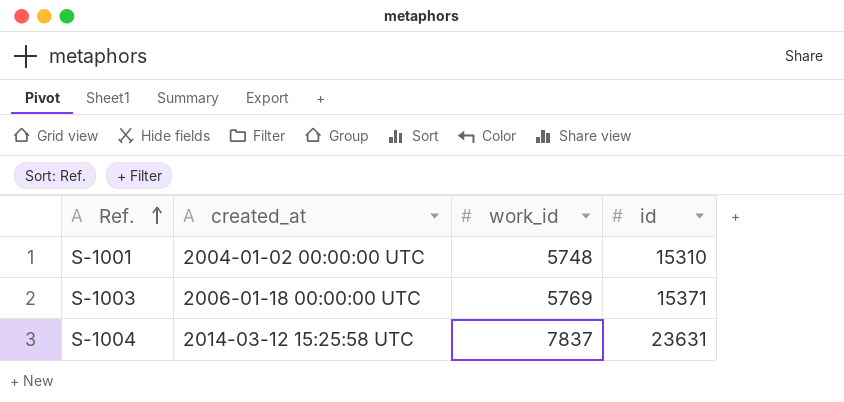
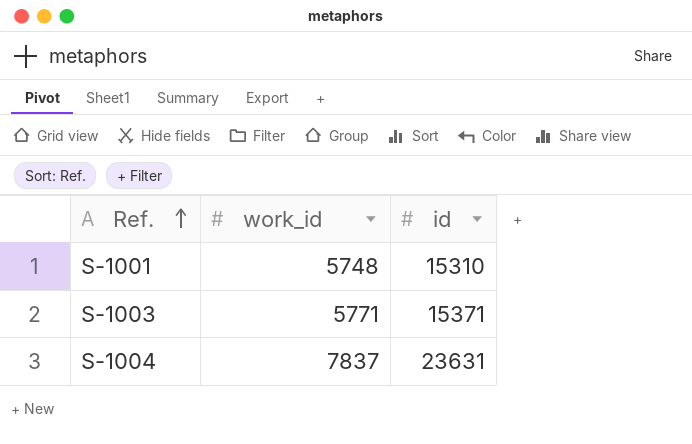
column created_at | position: 2 -> none
S-1003 | work_id: 5769 -> 5771

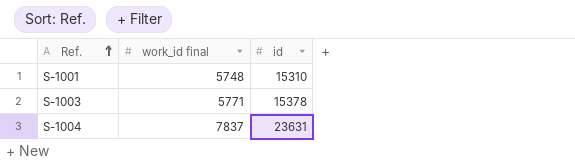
column name: work_id -> work_id final
S-1003 | id: 15371 -> 15378

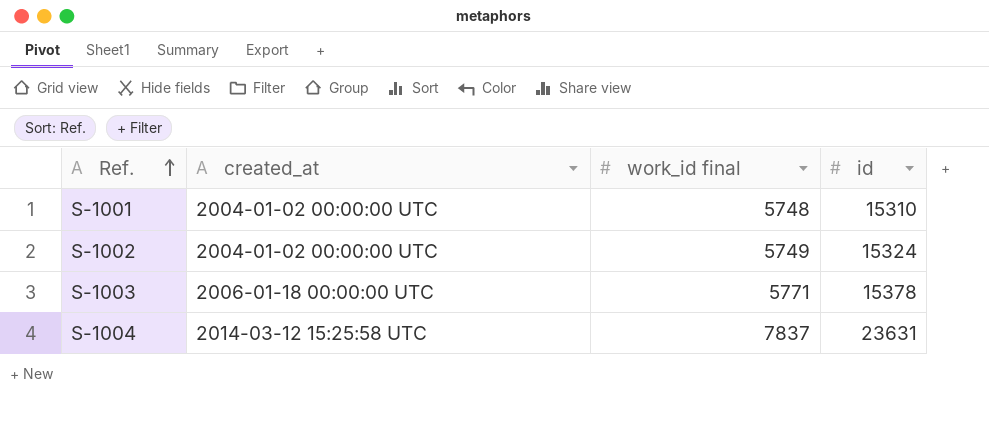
column created_at | position: none -> 2
row S-1002: none -> 2004-01-02 00:00:00 UTC | 5749 | 15324

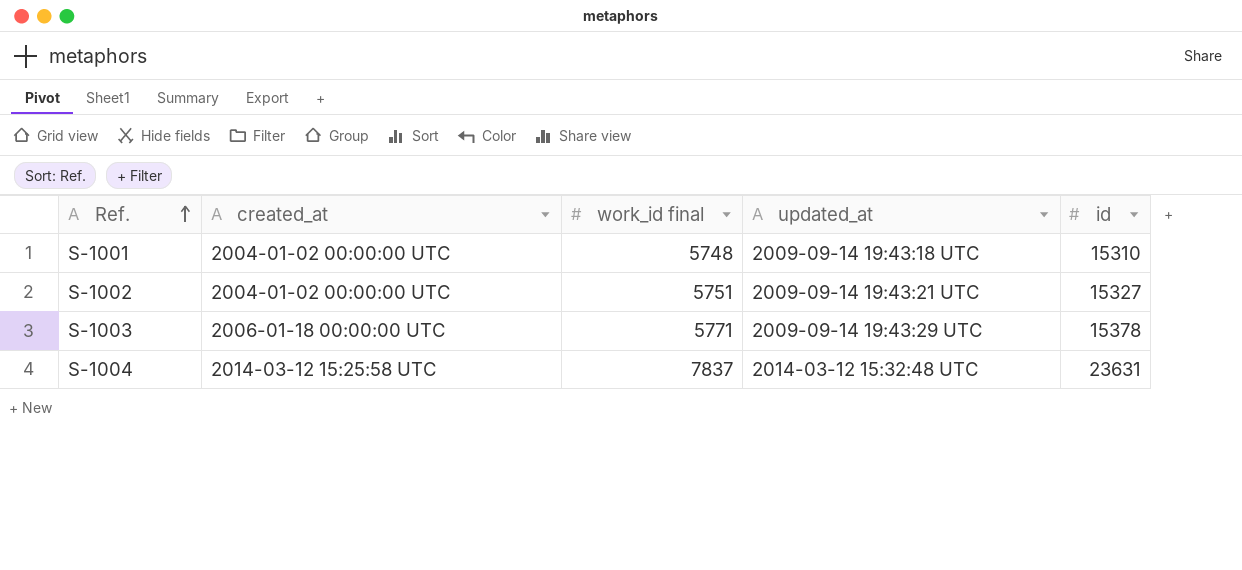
column updated_at | position: none -> 4
S-1002 | work_id final: 5749 -> 5751
S-1002 | id: 15324 -> 15327

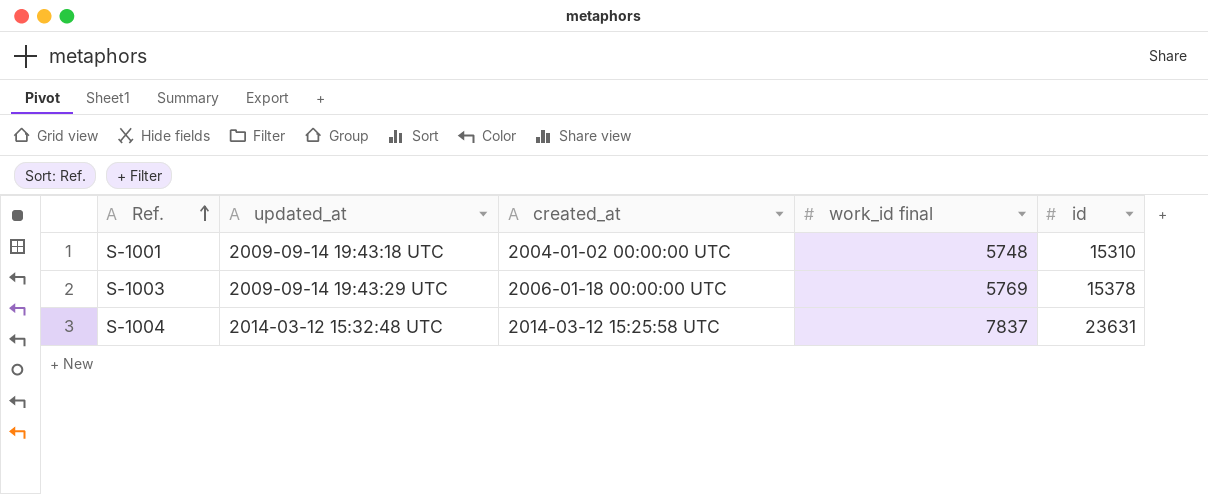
column updated_at | position: 4 -> 2
row S-1002: 2004-01-02 00:00:00 UTC | 5751 | 2009-09-14 19:43:21 UTC | 15327 -> none
S-1003 | work_id final: 5771 -> 5769

